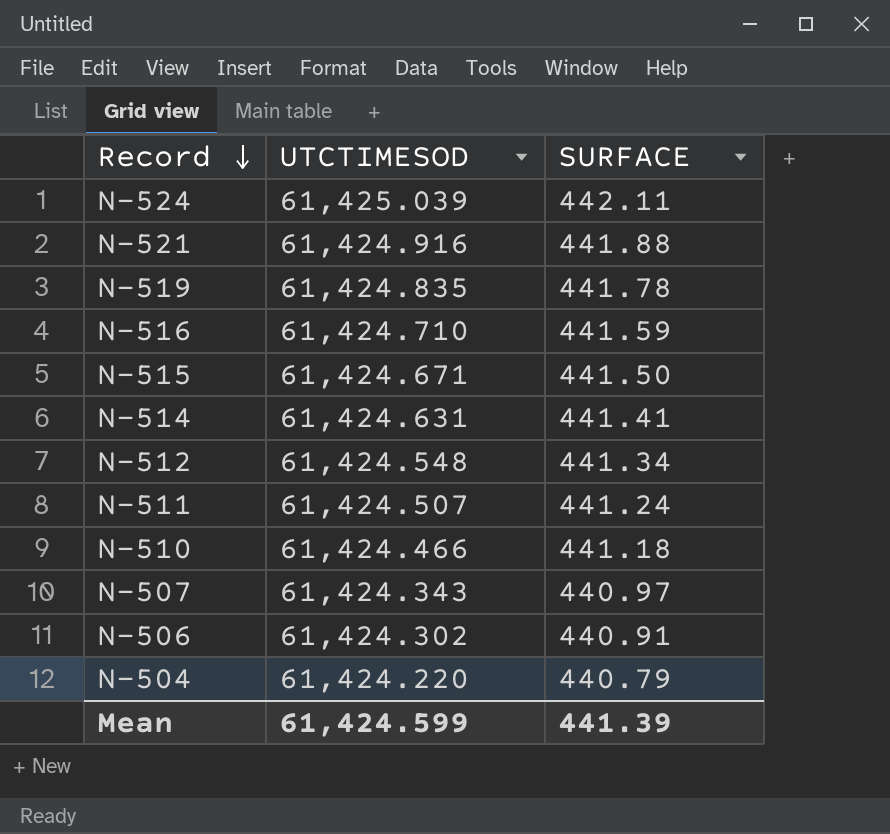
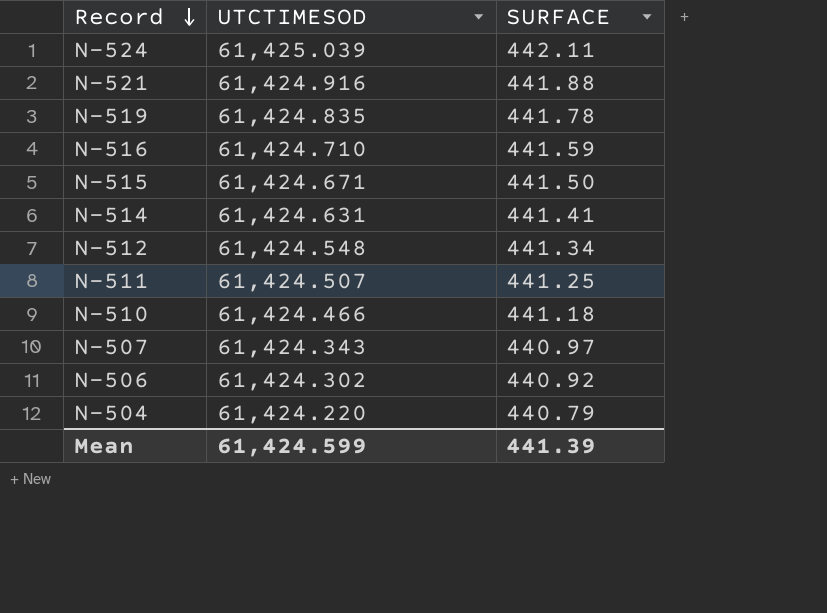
N-511 | SURFACE: 441.24 -> 441.25
N-506 | SURFACE: 440.91 -> 440.92

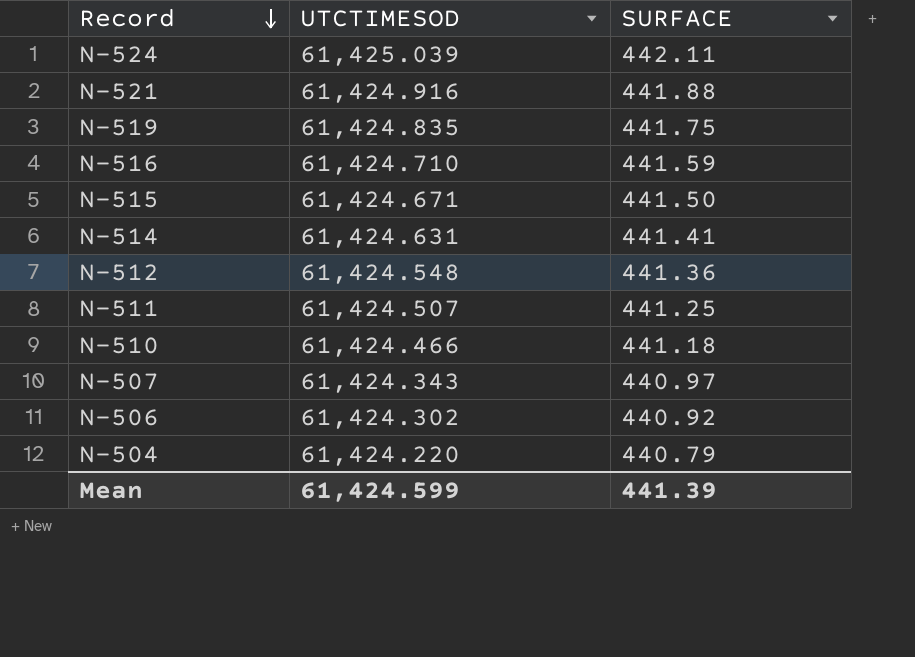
N-519 | SURFACE: 441.78 -> 441.75
N-512 | SURFACE: 441.34 -> 441.36

